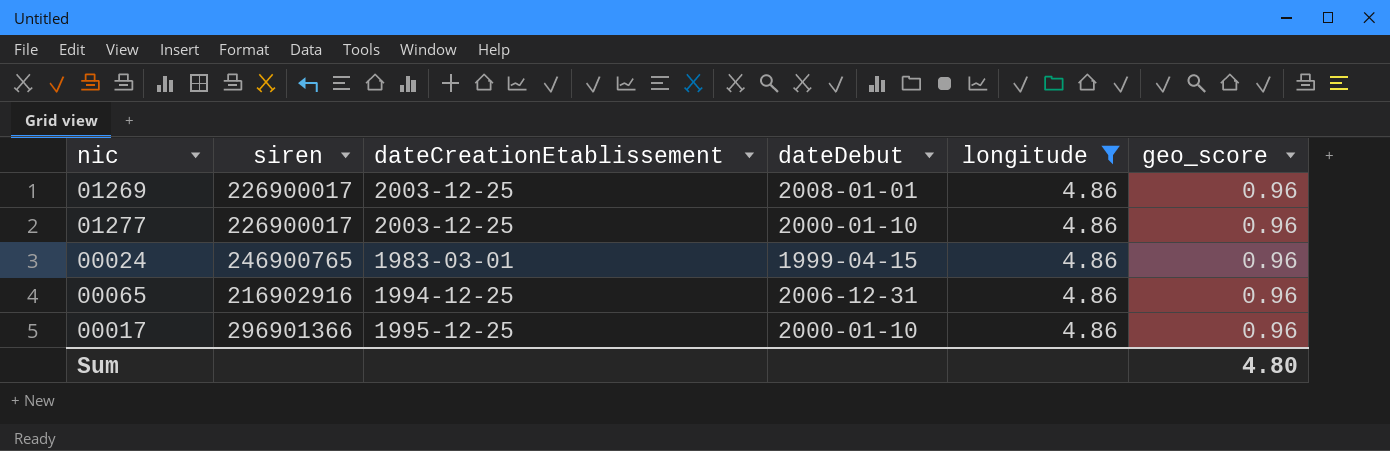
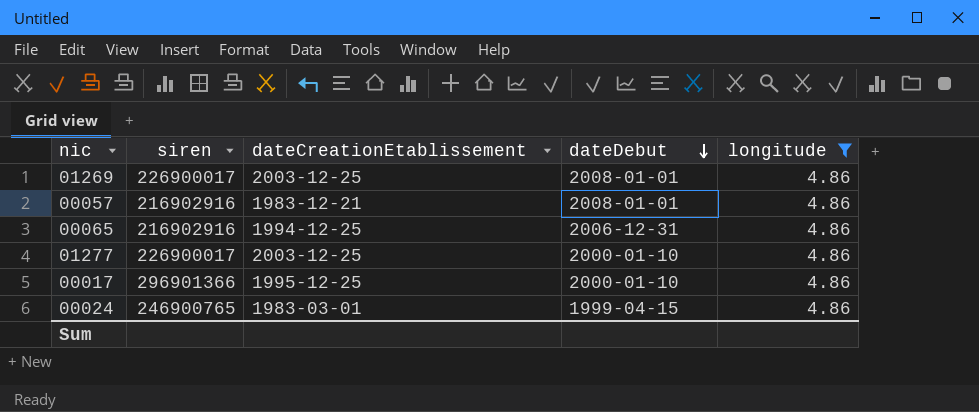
row order: none -> dateDebut descending
column geo_score | position: 6 -> none
row 00057: none -> 216902916 | 1983-12-21 | 2008-01-01 | 4.86

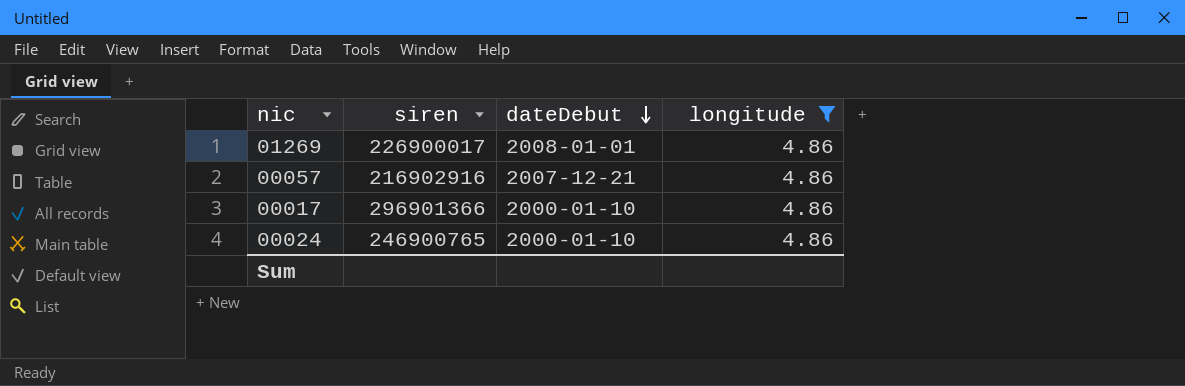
column dateCreationEtablissement | position: 3 -> none
row 00065: 216902916 | 1994-12-25 | 2006-12-31 | 4.86 -> none
row 01277: 226900017 | 2003-12-25 | 2000-01-10 | 4.86 -> none
00057 | dateDebut: 2008-01-01 -> 2007-12-21
00024 | dateDebut: 1999-04-15 -> 2000-01-10

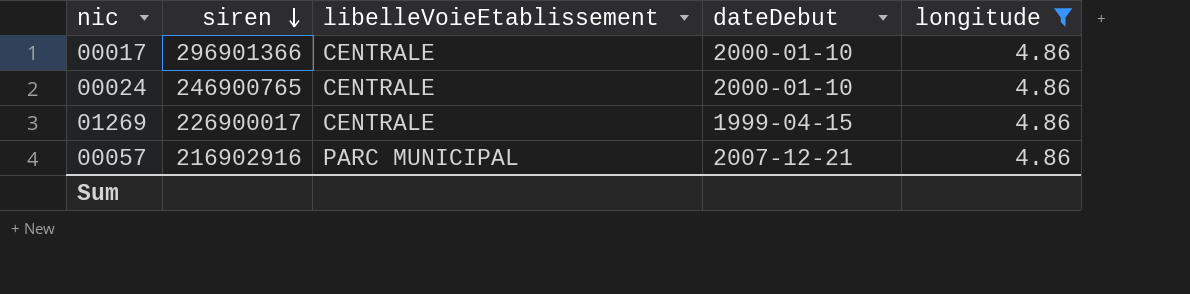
row order: dateDebut descending -> siren descending
column libelleVoieEtablissement | position: none -> 3
01269 | dateDebut: 2008-01-01 -> 1999-04-15

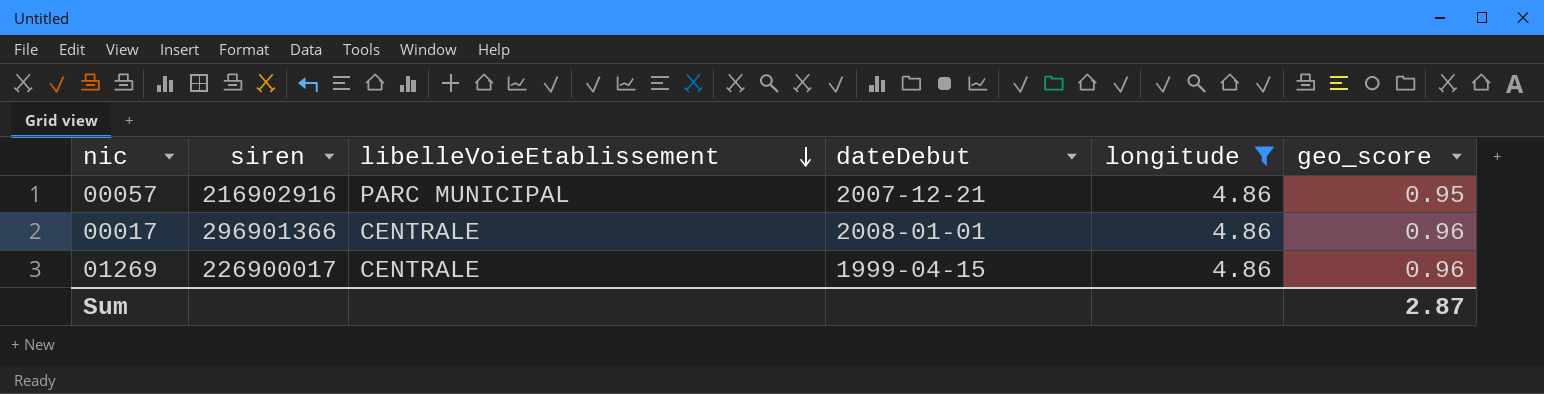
row order: siren descending -> libelleVoieEtablissement descending
column geo_score | position: none -> 6
row 00024: 246900765 | CENTRALE | 2000-01-10 | 4.86 -> none
00017 | dateDebut: 2000-01-10 -> 2008-01-01

